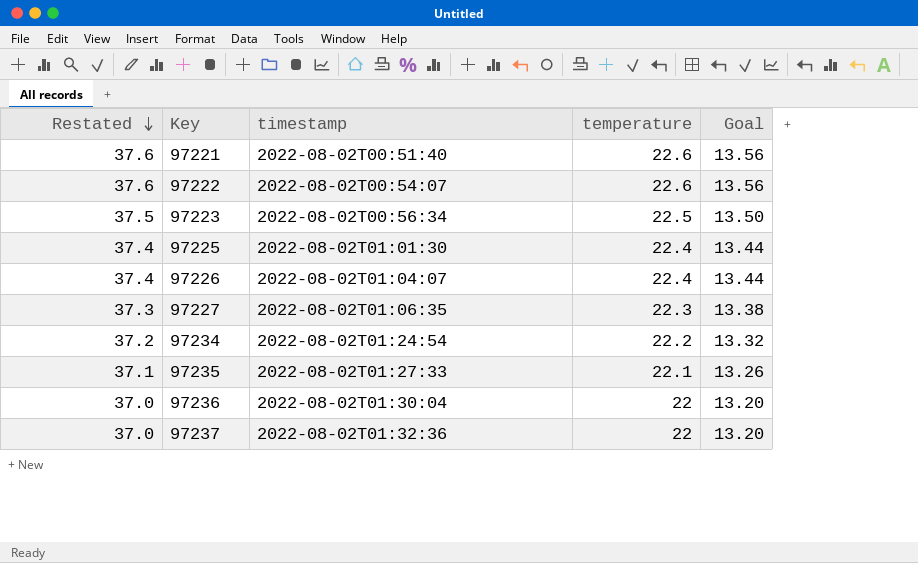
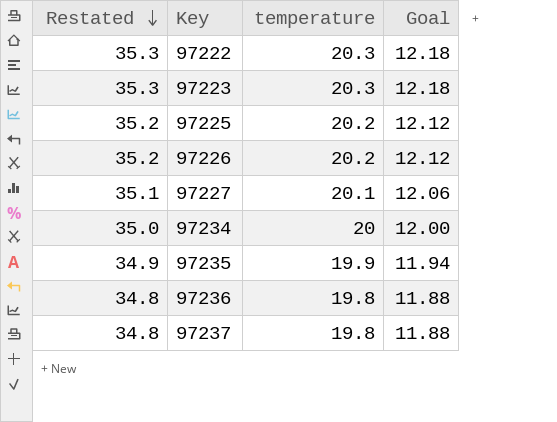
column timestamp | position: 3 -> none
row 97221: 37.6 | 2022-08-02T00:51:40 | 22.6 | 13.56 -> none
97222 | Restated: 37.6 -> 35.3
97222 | temperature: 22.6 -> 20.3
97222 | Goal: 13.56 -> 12.18
97223 | Restated: 37.5 -> 35.3
97223 | temperature: 22.5 -> 20.3
97223 | Goal: 13.50 -> 12.18
97225 | Restated: 37.4 -> 35.2
97225 | temperature: 22.4 -> 20.2
97225 | Goal: 13.44 -> 12.12
97226 | Restated: 37.4 -> 35.2
97226 | temperature: 22.4 -> 20.2
97226 | Goal: 13.44 -> 12.12
97227 | Restated: 37.3 -> 35.1
97227 | temperature: 22.3 -> 20.1
97227 | Goal: 13.38 -> 12.06
97234 | Restated: 37.2 -> 35.0
97234 | temperature: 22.2 -> 20
97234 | Goal: 13.32 -> 12.00
97235 | Restated: 37.1 -> 34.9
97235 | temperature: 22.1 -> 19.9
97235 | Goal: 13.26 -> 11.94
97236 | Restated: 37.0 -> 34.8
97236 | temperature: 22 -> 19.8
97236 | Goal: 13.20 -> 11.88
97237 | Restated: 37.0 -> 34.8
97237 | temperature: 22 -> 19.8
97237 | Goal: 13.20 -> 11.88

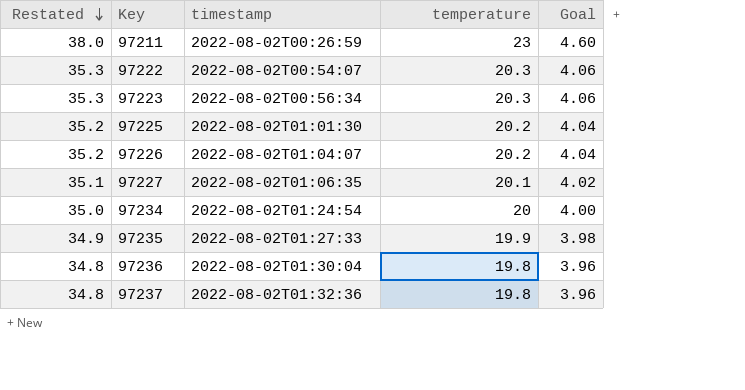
column timestamp | position: none -> 3
column Goal | formula: [temperature] * 0.6 -> [temperature] * 0.2
row 97211: none -> 38.0 | 2022-08-02T00:26:59 | 23 | 4.60

